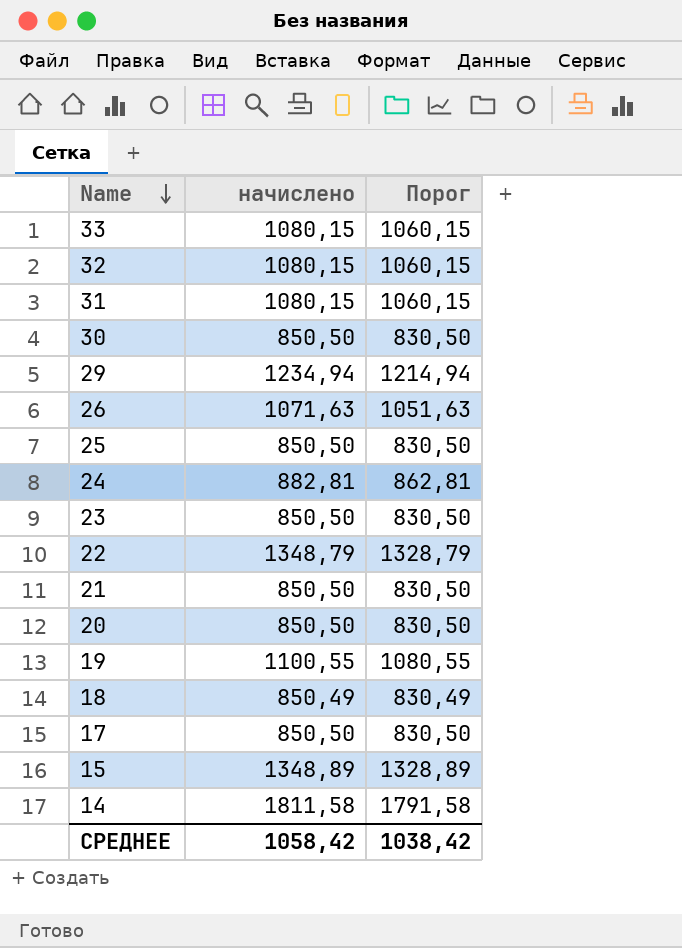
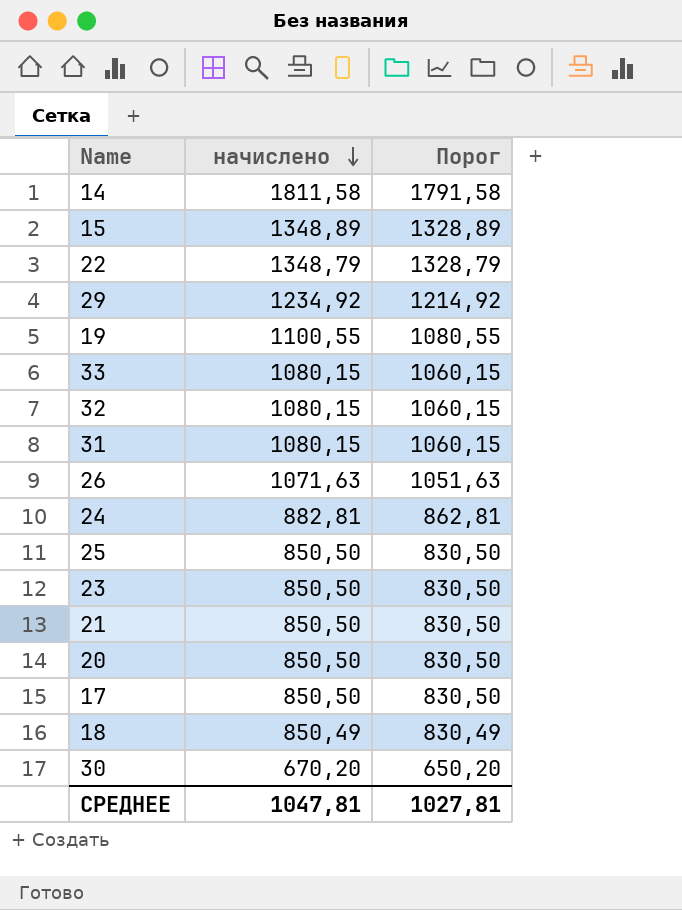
row order: Name descending -> начислено descending
29 | начислено: 1234,94 -> 1234,92
29 | Порог: 1214,94 -> 1214,92
30 | начислено: 850,50 -> 670,20
30 | Порог: 830,50 -> 650,20
СРЕДНЕЕ | начислено: 1058,42 -> 1047,81
СРЕДНЕЕ | Порог: 1038,42 -> 1027,81

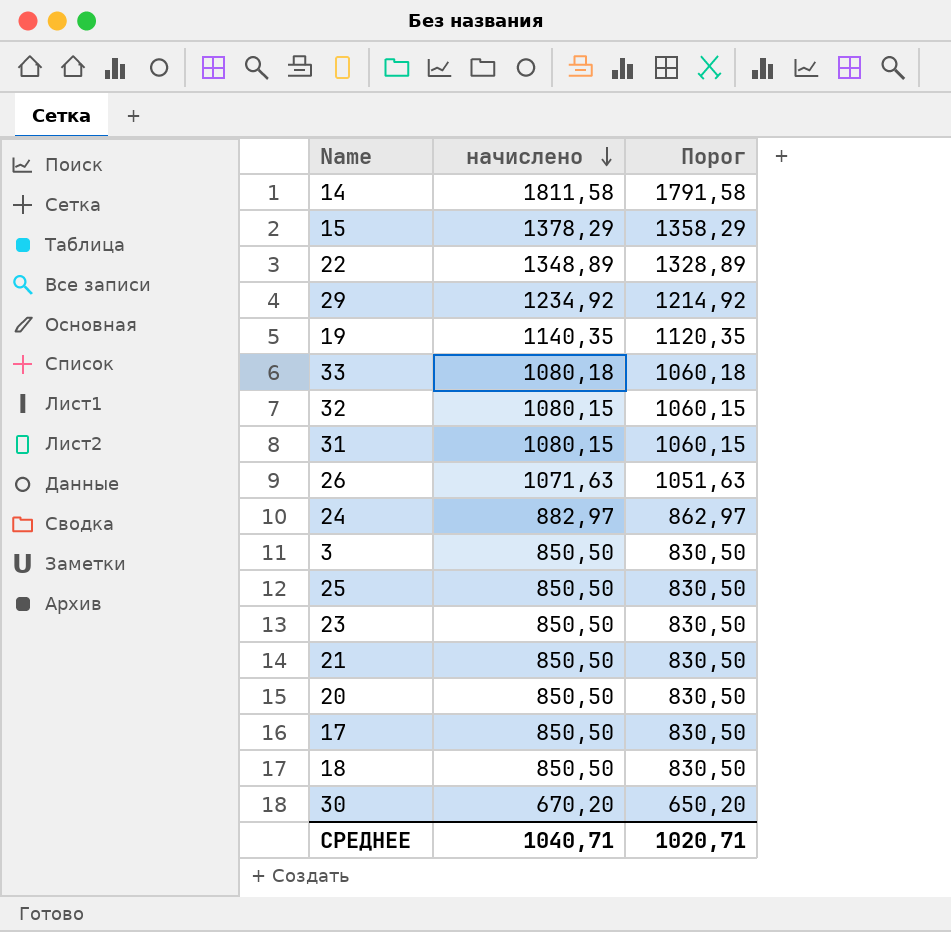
15 | начислено: 1348,89 -> 1378,29
15 | Порог: 1328,89 -> 1358,29
22 | начислено: 1348,79 -> 1348,89
22 | Порог: 1328,79 -> 1328,89
19 | начислено: 1100,55 -> 1140,35
19 | Порог: 1080,55 -> 1120,35
33 | начислено: 1080,15 -> 1080,18
33 | Порог: 1060,15 -> 1060,18
24 | начислено: 882,81 -> 882,97
24 | Порог: 862,81 -> 862,97
row 3: none -> 850,50 | 830,50
18 | начислено: 850,49 -> 850,50
18 | Порог: 830,49 -> 830,50
СРЕДНЕЕ | начислено: 1047,81 -> 1040,71
СРЕДНЕЕ | Порог: 1027,81 -> 1020,71

